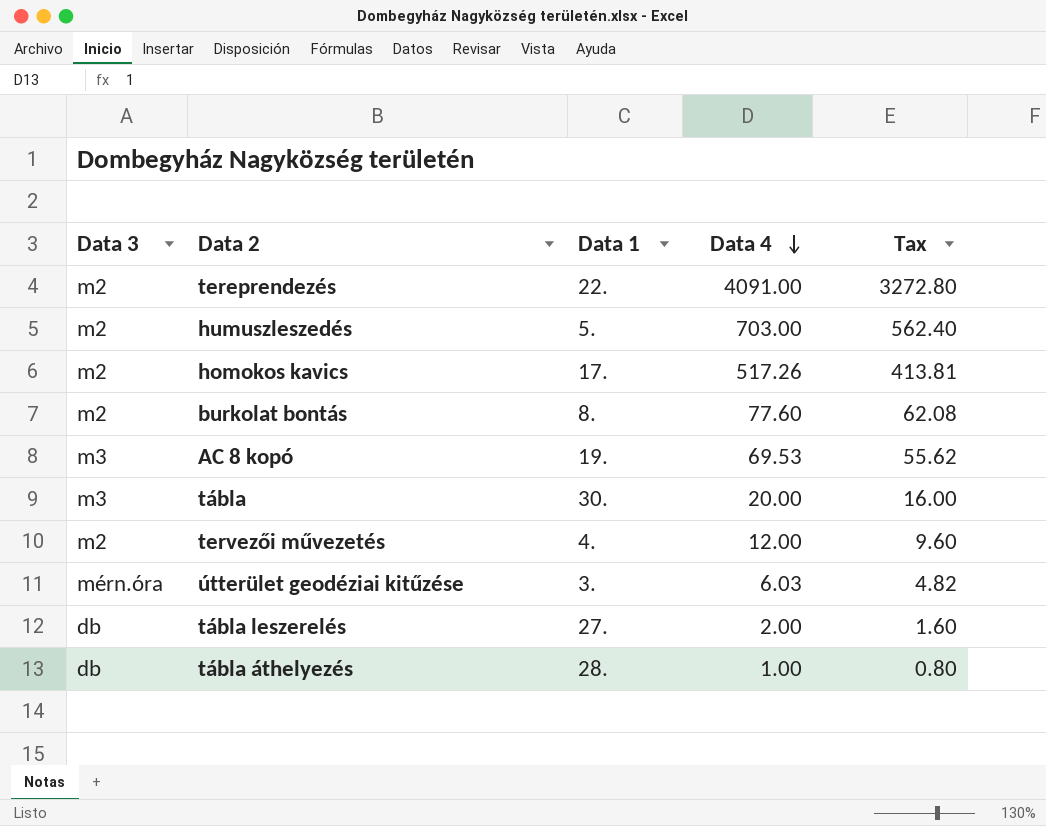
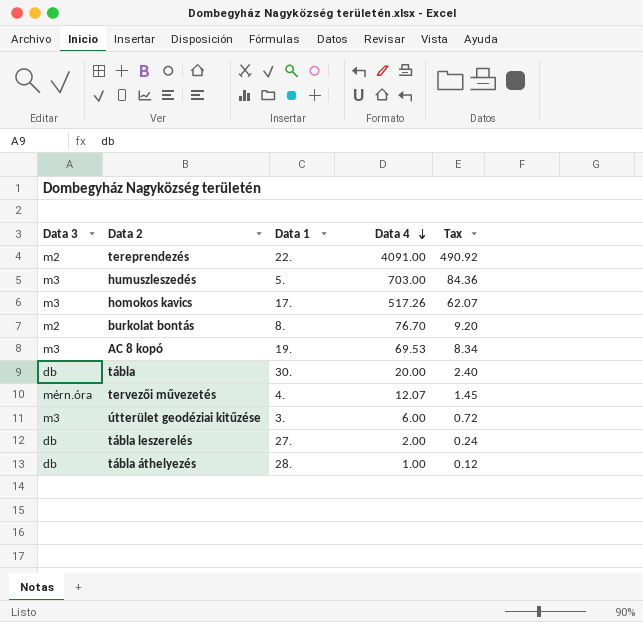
column Tax | formula: [Data 4] * 0.8 -> [Data 4] * 0.12
humuszleszedés | Data 3: m2 -> m3
homokos kavics | Data 3: m2 -> m3
burkolat bontás | Data 4: 77.60 -> 76.70
tábla | Data 3: m3 -> db
tervezői művezetés | Data 3: m2 -> mérn.óra
tervezői művezetés | Data 4: 12.00 -> 12.07
útterület geodéziai kitűzése | Data 3: mérn.óra -> m3
útterület geodéziai kitűzése | Data 4: 6.03 -> 6.00

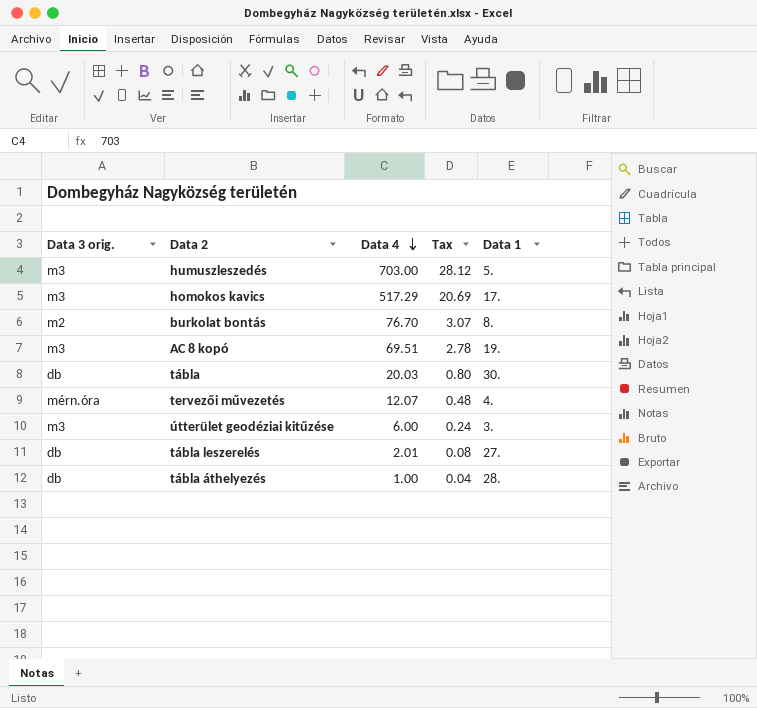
column name: Data 3 -> Data 3 orig.
column Tax | formula: [Data 4] * 0.12 -> [Data 4] * 0.04
column Data 1 | position: 3 -> 5
row tereprendezés: m2 | 22. | 4091.00 | 490.92 -> none
homokos kavics | Data 4: 517.26 -> 517.29
AC 8 kopó | Data 4: 69.53 -> 69.51
tábla | Data 4: 20.00 -> 20.03
tábla leszerelés | Data 4: 2.00 -> 2.01

